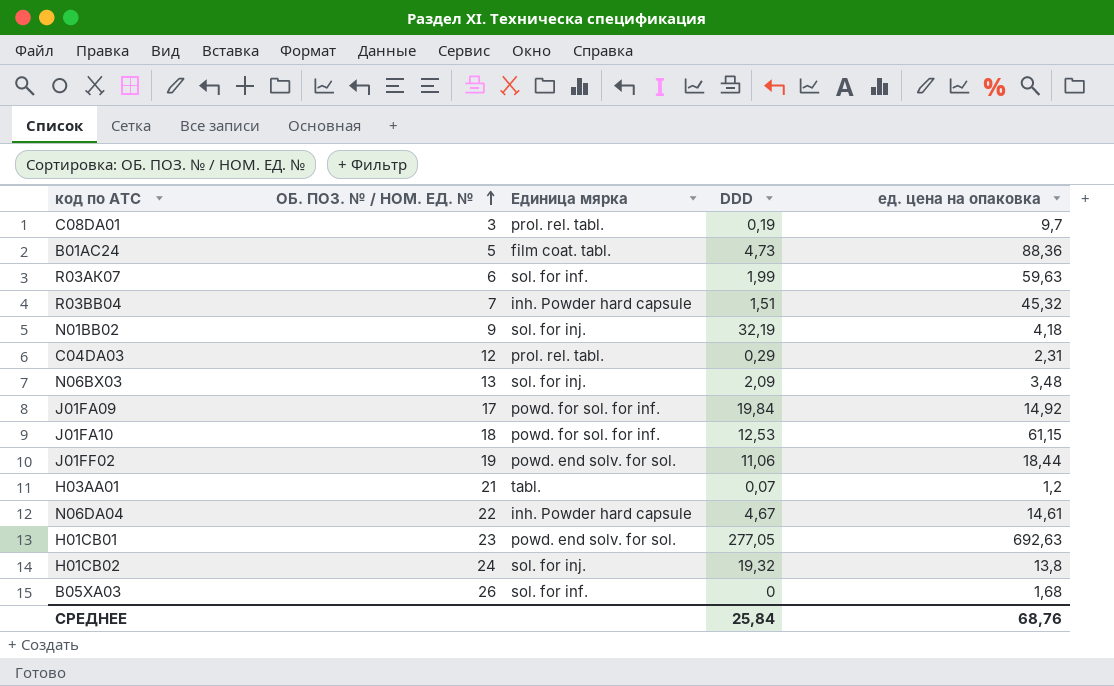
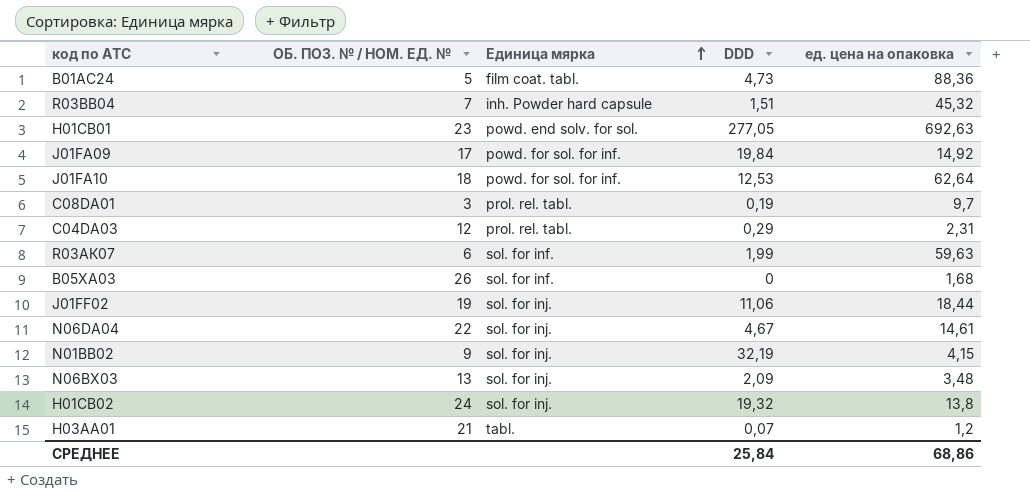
row order: ОБ. ПОЗ. № / НОМ. ЕД. № ascending -> Единица мярка ascending
J01FA10 | ед. цена на опаковка: 61,15 -> 62,64
J01FF02 | Единица мярка: powd. end solv. for sol. -> sol. for inj.
N06DA04 | Единица мярка: inh. Powder hard capsule -> sol. for inj.
N01BB02 | ед. цена на опаковка: 4,18 -> 4,15
СРЕДНЕЕ | ед. цена на опаковка: 68,76 -> 68,86

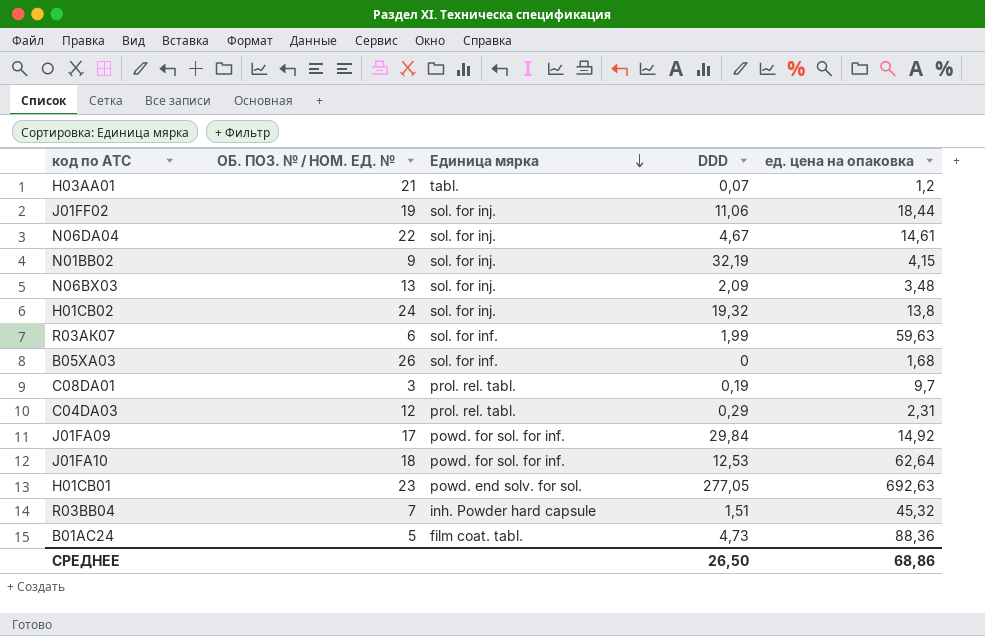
row order: Единица мярка ascending -> Единица мярка descending
J01FA09 | DDD: 19,84 -> 29,84
СРЕДНЕЕ | DDD: 25,84 -> 26,50

